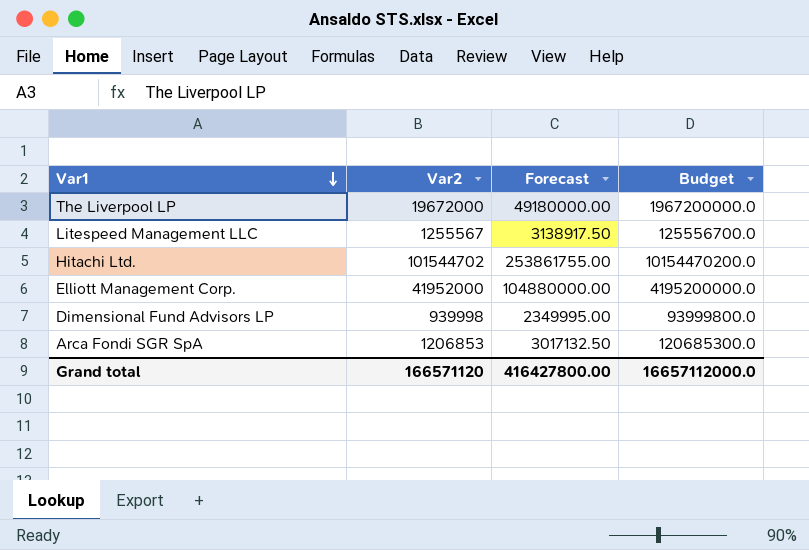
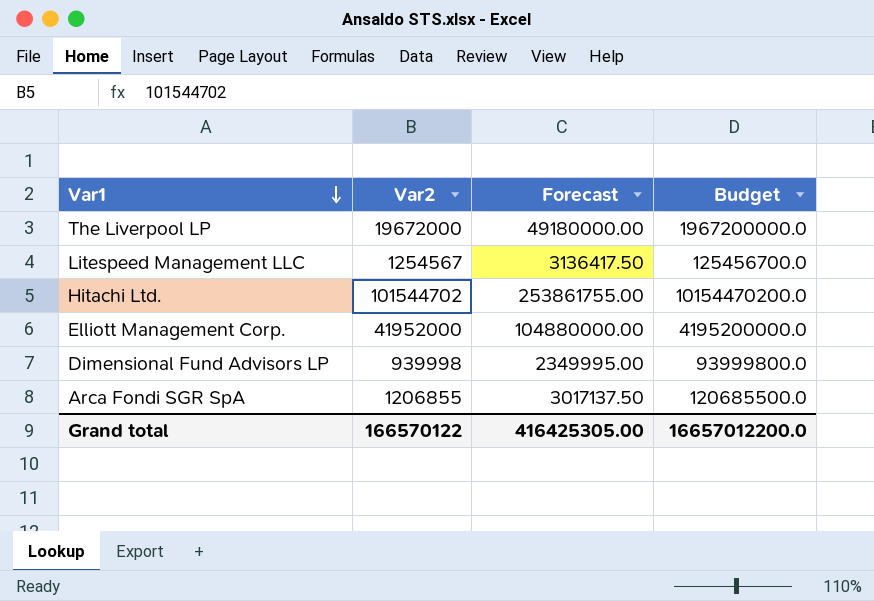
Litespeed Management LLC | Var2: 1255567 -> 1254567
Litespeed Management LLC | Forecast: 3138917.50 -> 3136417.50
Litespeed Management LLC | Budget: 125556700.0 -> 125456700.0
Arca Fondi SGR SpA | Var2: 1206853 -> 1206855
Arca Fondi SGR SpA | Forecast: 3017132.50 -> 3017137.50
Arca Fondi SGR SpA | Budget: 120685300.0 -> 120685500.0
Grand total | Var2: 166571120 -> 166570122
Grand total | Forecast: 416427800.00 -> 416425305.00
Grand total | Budget: 16657112000.0 -> 16657012200.0

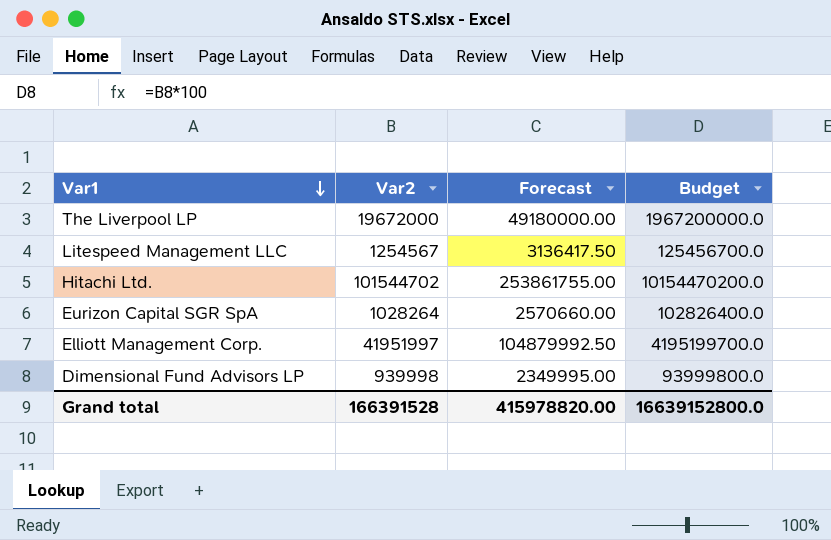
row Arca Fondi SGR SpA: 1206855 | 3017137.50 | 120685500.0 -> none
row Eurizon Capital SGR SpA: none -> 1028264 | 2570660.00 | 102826400.0
Elliott Management Corp. | Var2: 41952000 -> 41951997
Elliott Management Corp. | Forecast: 104880000.00 -> 104879992.50
Elliott Management Corp. | Budget: 4195200000.0 -> 4195199700.0
Grand total | Var2: 166570122 -> 166391528
Grand total | Forecast: 416425305.00 -> 415978820.00
Grand total | Budget: 16657012200.0 -> 16639152800.0

